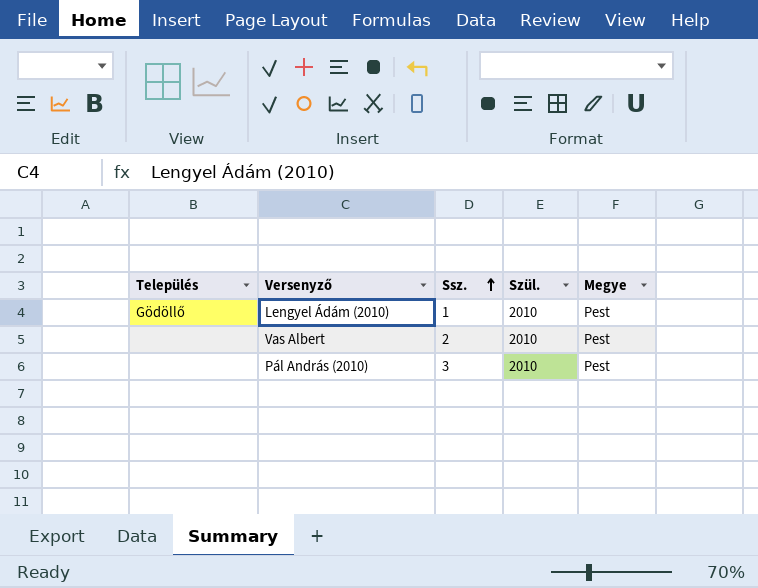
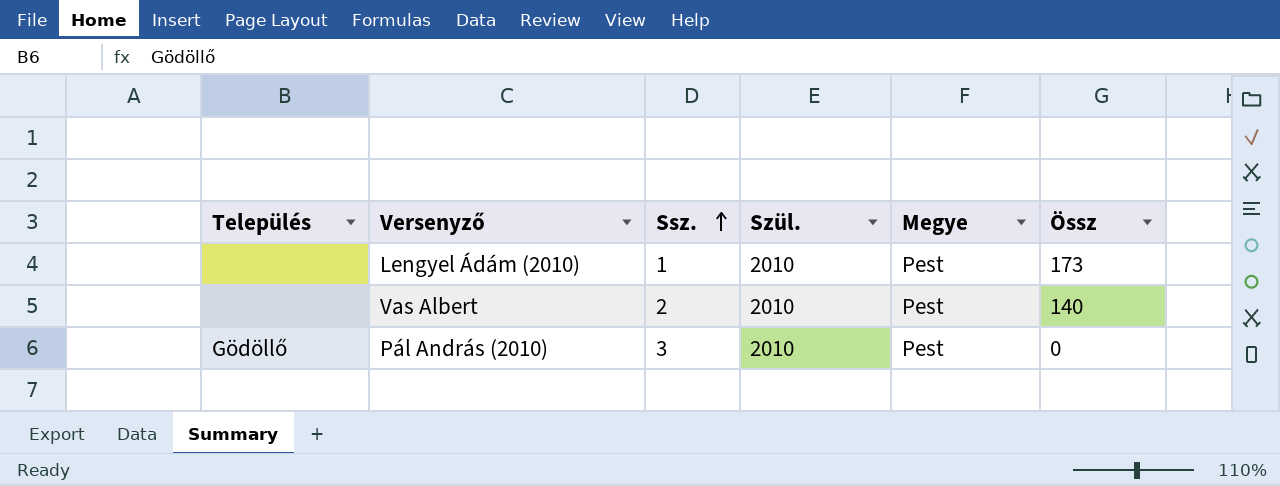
column Össz | position: none -> 6
Lengyel Ádám (2010) | Település: Gödöllő -> none
Pál András (2010) | Település: none -> Gödöllő

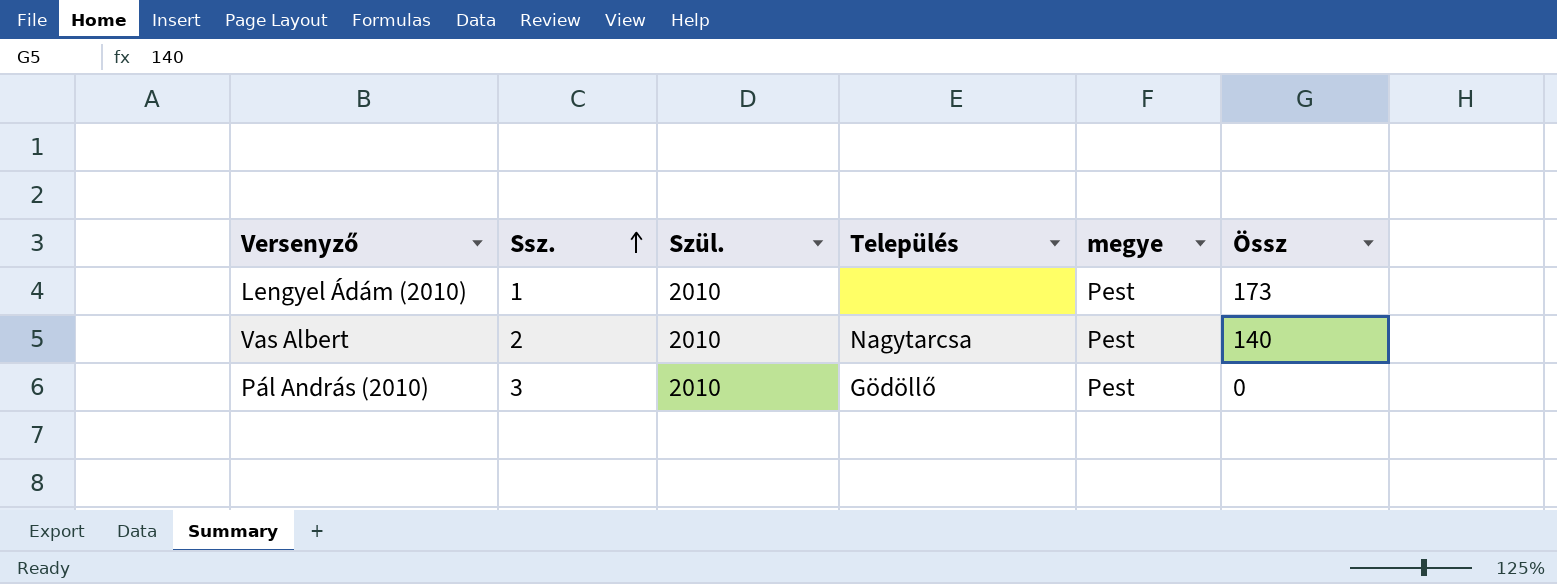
column Település | position: 1 -> 4
column name: Megye -> megye
Vas Albert | Település: none -> Nagytarcsa

